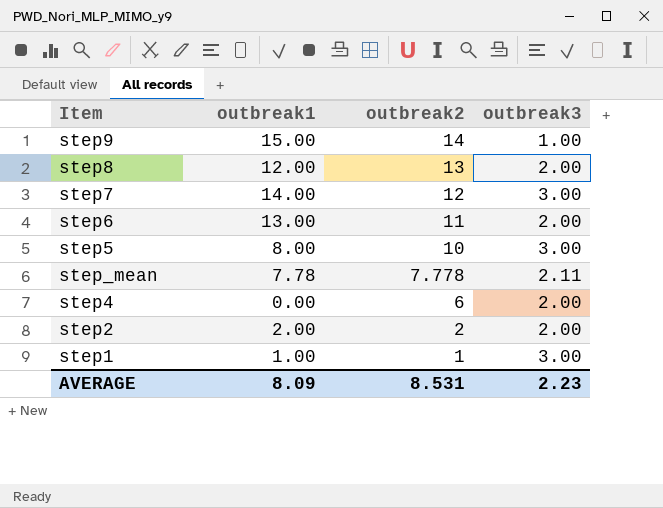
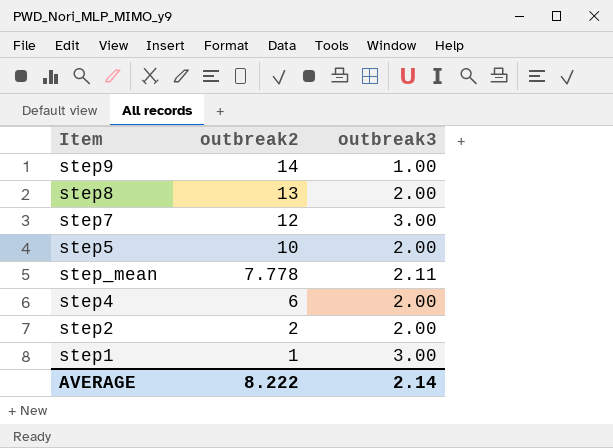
column outbreak1 | position: 2 -> none
row step6: 13.00 | 11 | 2.00 -> none
step5 | outbreak3: 3.00 -> 2.00
AVERAGE | outbreak2: 8.531 -> 8.222
AVERAGE | outbreak3: 2.23 -> 2.14

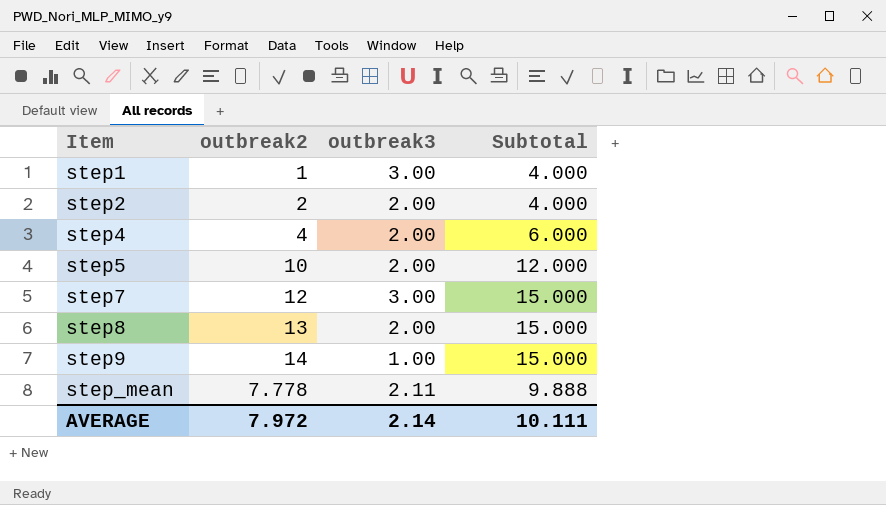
row order: outbreak2 descending -> Item ascending
column Subtotal | formula: none -> [outbreak2] + [outbreak3]
step4 | outbreak2: 6 -> 4
AVERAGE | outbreak2: 8.222 -> 7.972

